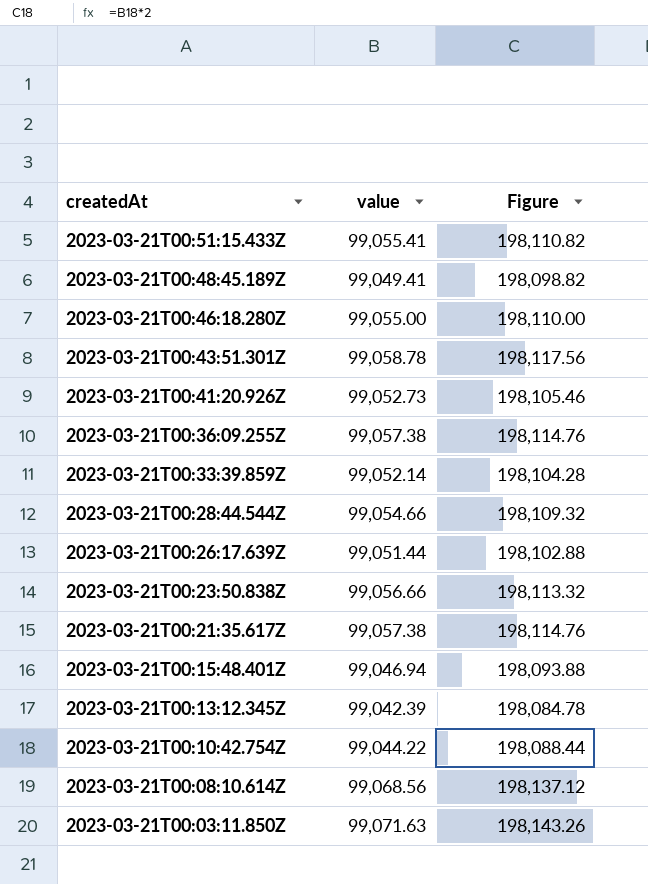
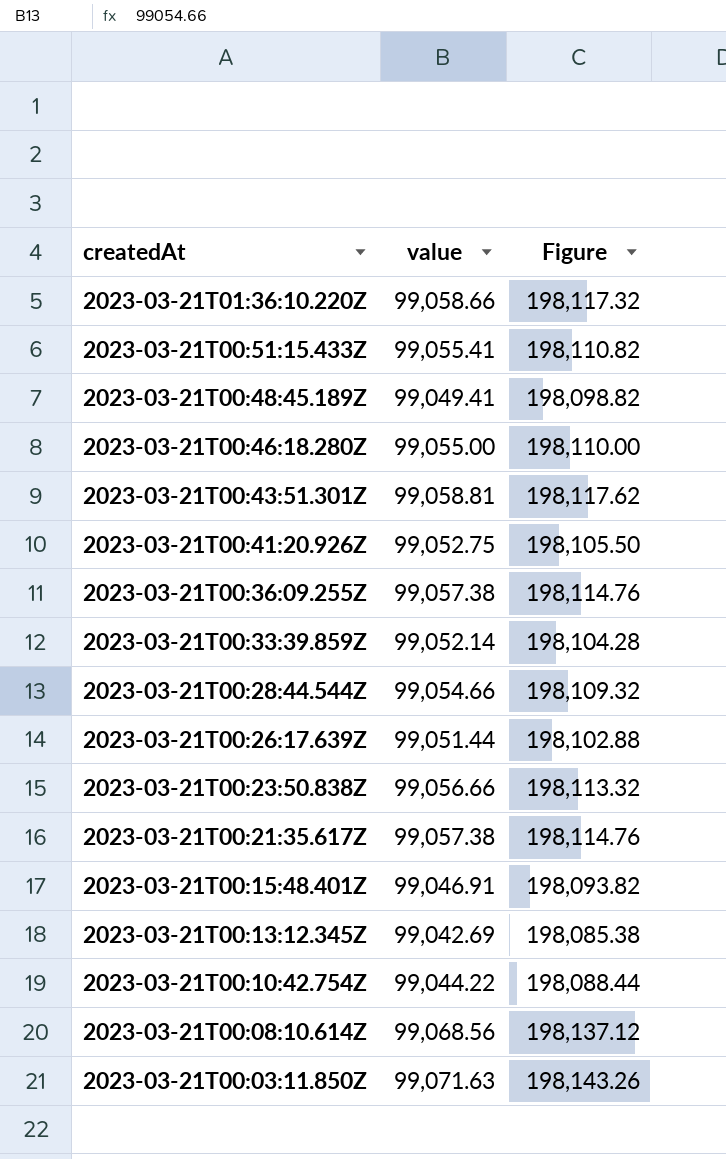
row 2023-03-21T01:36:10.220Z: none -> 99,058.66 | 198,117.32
2023-03-21T00:43:51.301Z | value: 99,058.78 -> 99,058.81
2023-03-21T00:43:51.301Z | Figure: 198,117.56 -> 198,117.62
2023-03-21T00:41:20.926Z | value: 99,052.73 -> 99,052.75
2023-03-21T00:41:20.926Z | Figure: 198,105.46 -> 198,105.50
2023-03-21T00:15:48.401Z | value: 99,046.94 -> 99,046.91
2023-03-21T00:15:48.401Z | Figure: 198,093.88 -> 198,093.82
2023-03-21T00:13:12.345Z | value: 99,042.39 -> 99,042.69
2023-03-21T00:13:12.345Z | Figure: 198,084.78 -> 198,085.38

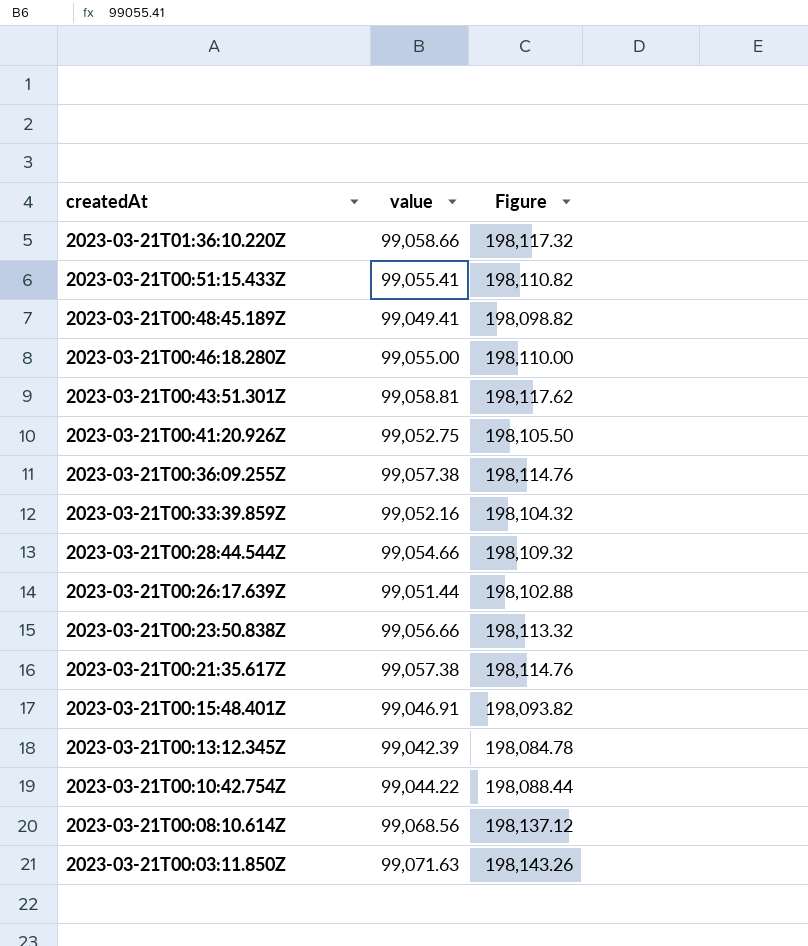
2023-03-21T00:33:39.859Z | value: 99,052.14 -> 99,052.16
2023-03-21T00:33:39.859Z | Figure: 198,104.28 -> 198,104.32
2023-03-21T00:13:12.345Z | value: 99,042.69 -> 99,042.39
2023-03-21T00:13:12.345Z | Figure: 198,085.38 -> 198,084.78

